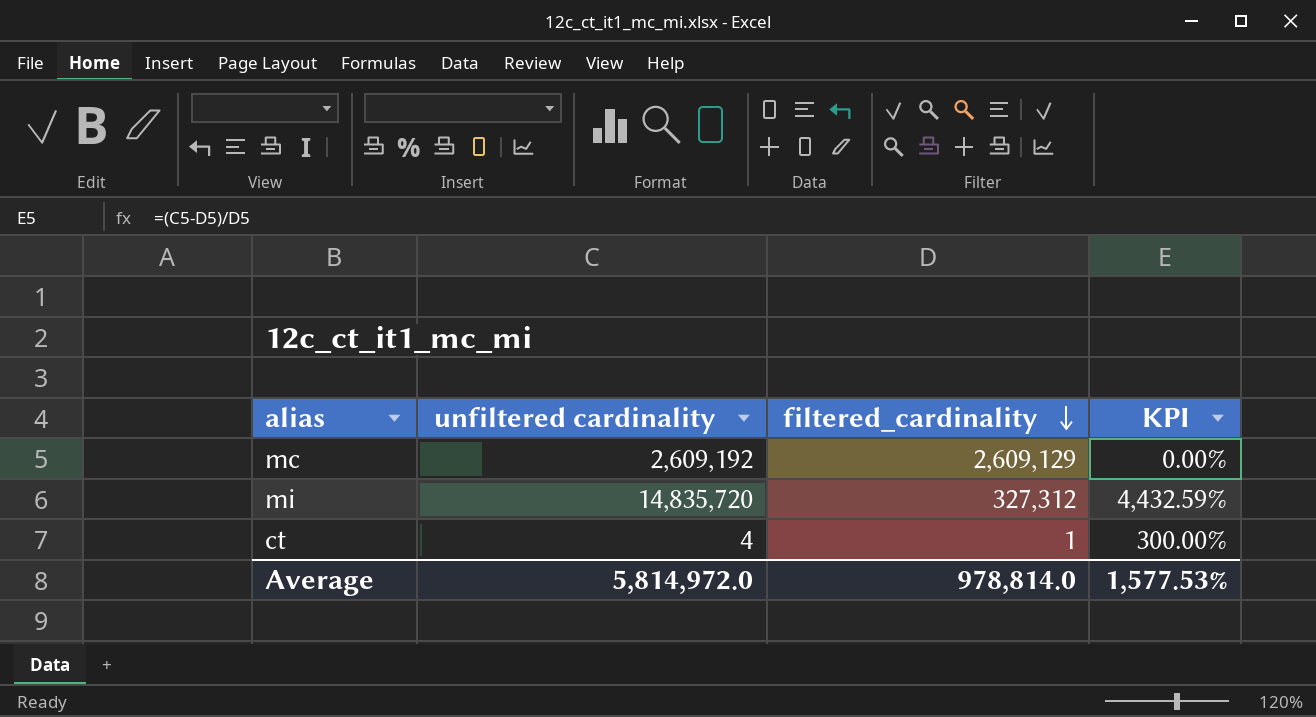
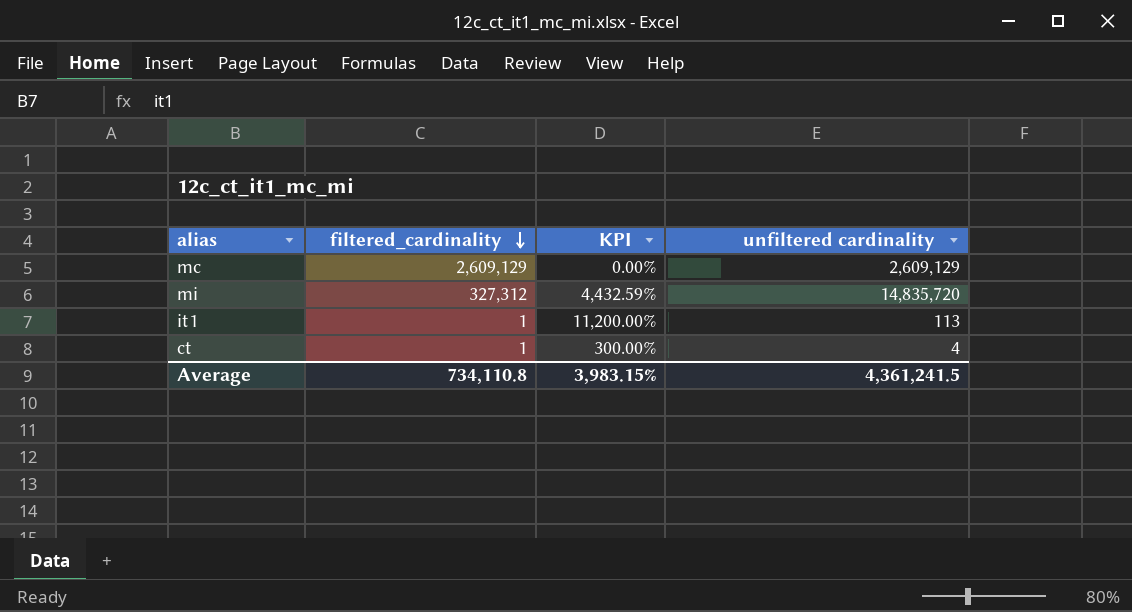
column unfiltered cardinality | position: 2 -> 4
mc | unfiltered cardinality: 2,609,192 -> 2,609,129
row it1: none -> 1 | 11,200.00% | 113
Average | filtered_cardinality: 978,814.0 -> 734,110.8
Average | KPI: 1,577.53% -> 3,983.15%
Average | unfiltered cardinality: 5,814,972.0 -> 4,361,241.5

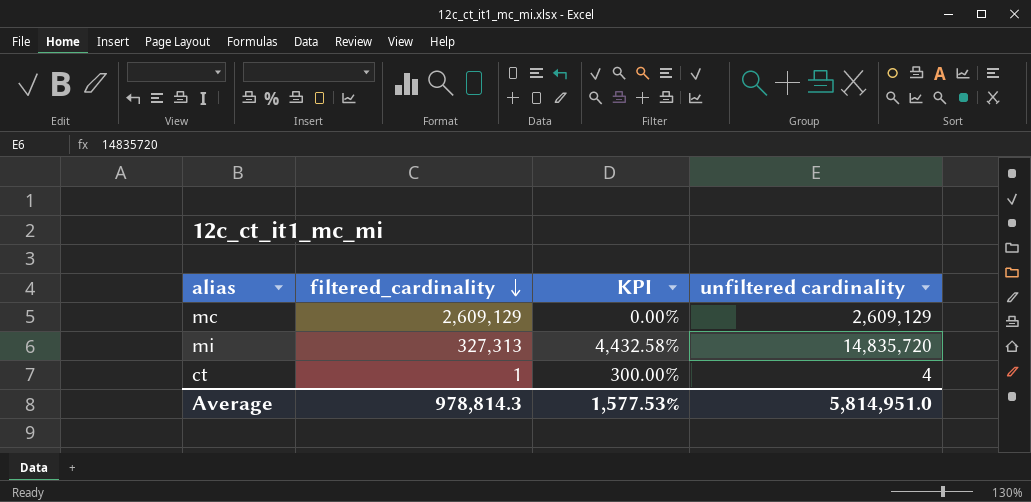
row it1: 1 | 11,200.00% | 113 -> none
mi | filtered_cardinality: 327,312 -> 327,313
mi | KPI: 4,432.59% -> 4,432.58%
Average | filtered_cardinality: 734,110.8 -> 978,814.3
Average | KPI: 3,983.15% -> 1,577.53%
Average | unfiltered cardinality: 4,361,241.5 -> 5,814,951.0

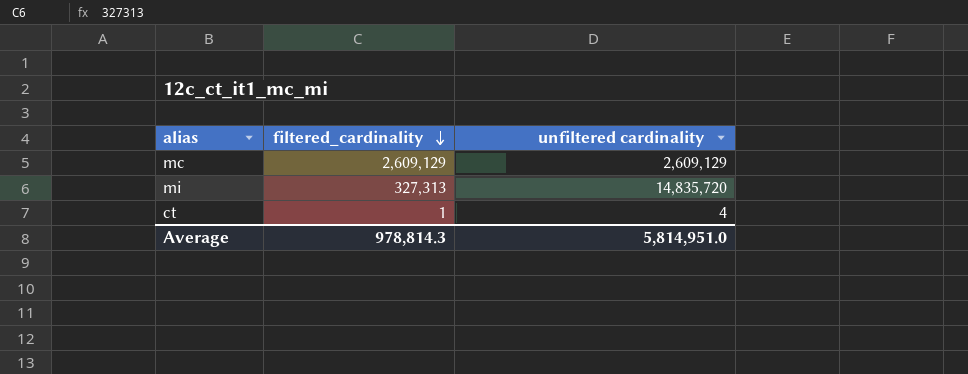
column KPI | formula: ([unfiltered cardinality] - [filtered_cardinality]) / [filtered_cardinality] -> none

